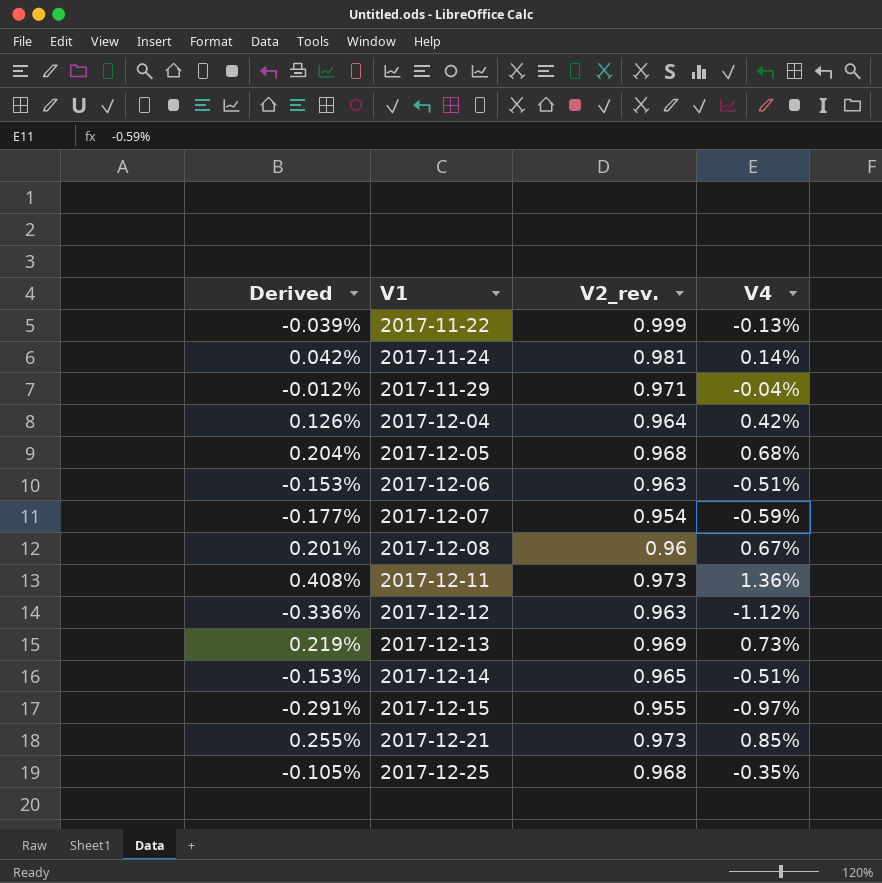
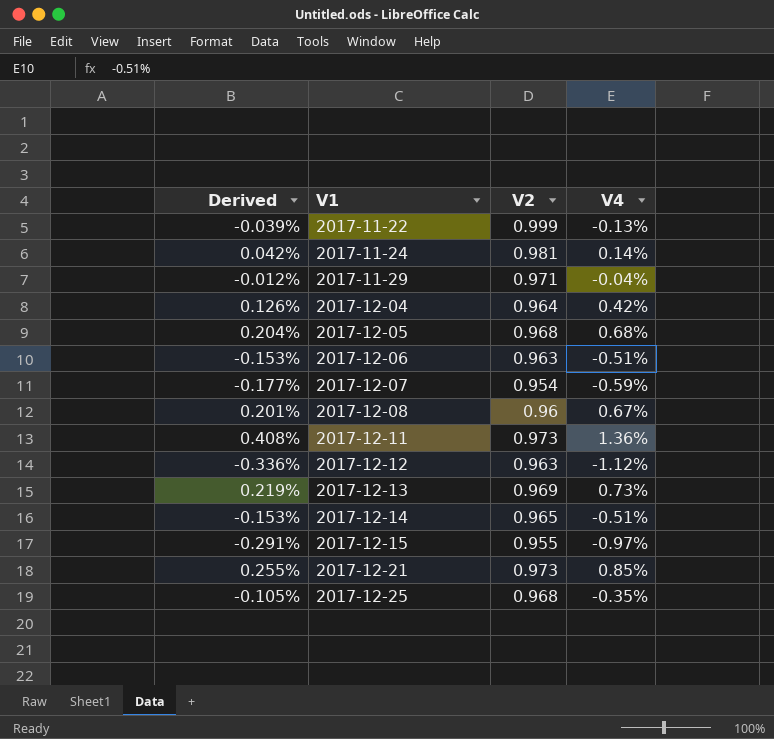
column name: V2_rev. -> V2

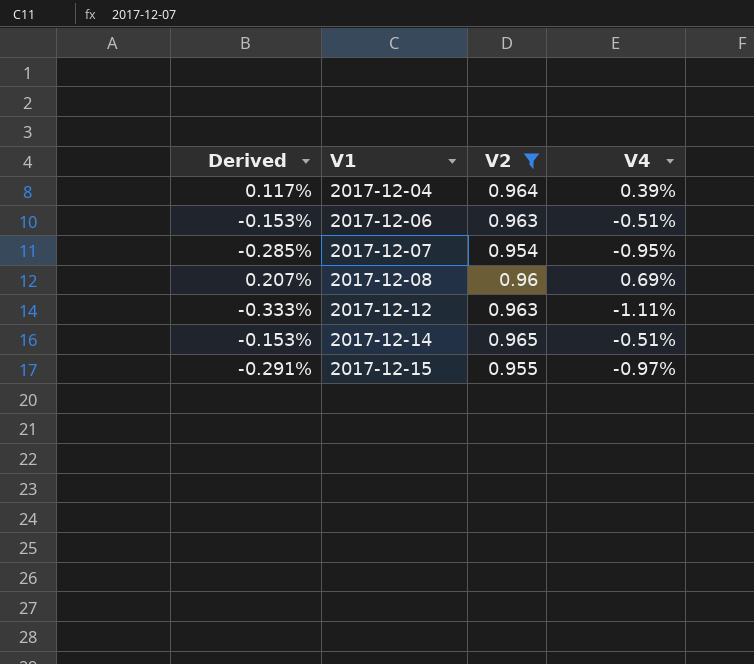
filter: none -> V2 <= 0.965
2017-12-04 | Derived: 0.126% -> 0.117%
2017-12-04 | V4: 0.42% -> 0.39%
2017-12-07 | Derived: -0.177% -> -0.285%
2017-12-07 | V4: -0.59% -> -0.95%
2017-12-08 | Derived: 0.201% -> 0.207%
2017-12-08 | V4: 0.67% -> 0.69%
2017-12-12 | Derived: -0.336% -> -0.333%
2017-12-12 | V4: -1.12% -> -1.11%

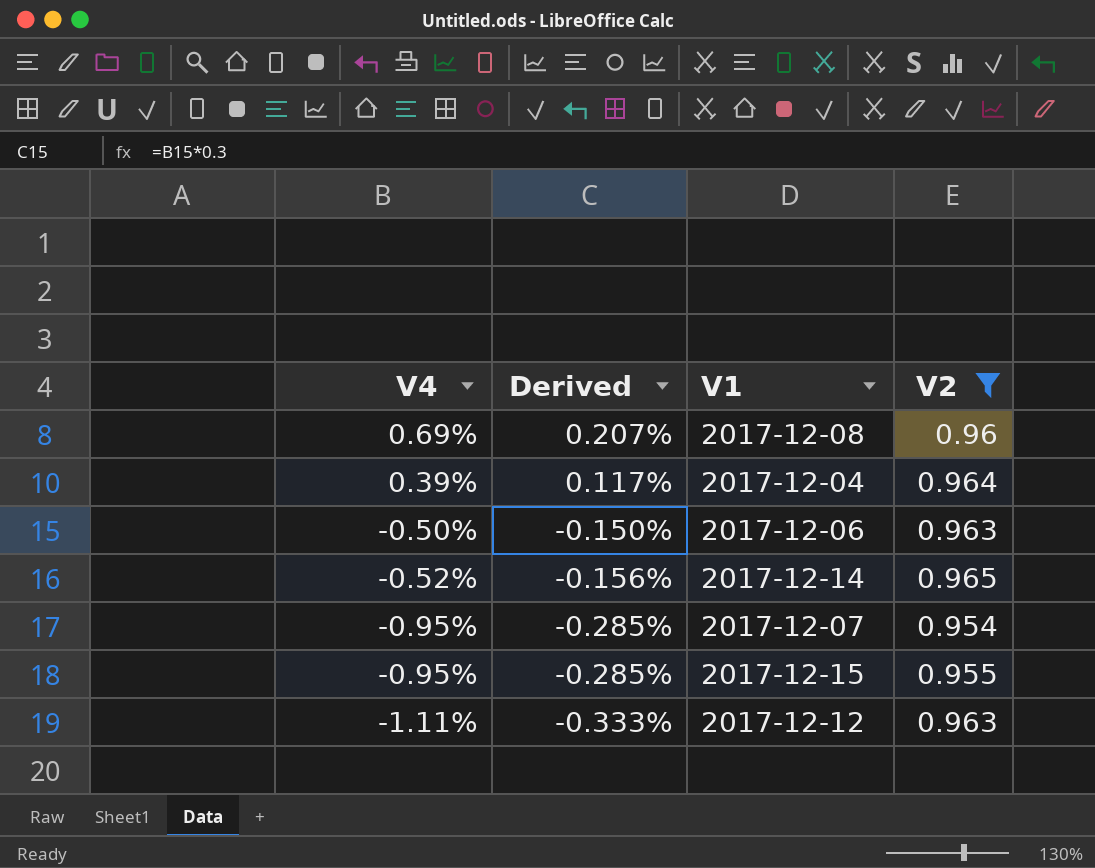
row order: V1 ascending -> V4 descending
column V4 | position: 4 -> 1
2017-12-06 | V4: -0.51% -> -0.50%
2017-12-06 | Derived: -0.153% -> -0.150%
2017-12-14 | V4: -0.51% -> -0.52%
2017-12-14 | Derived: -0.153% -> -0.156%
2017-12-15 | V4: -0.97% -> -0.95%
2017-12-15 | Derived: -0.291% -> -0.285%

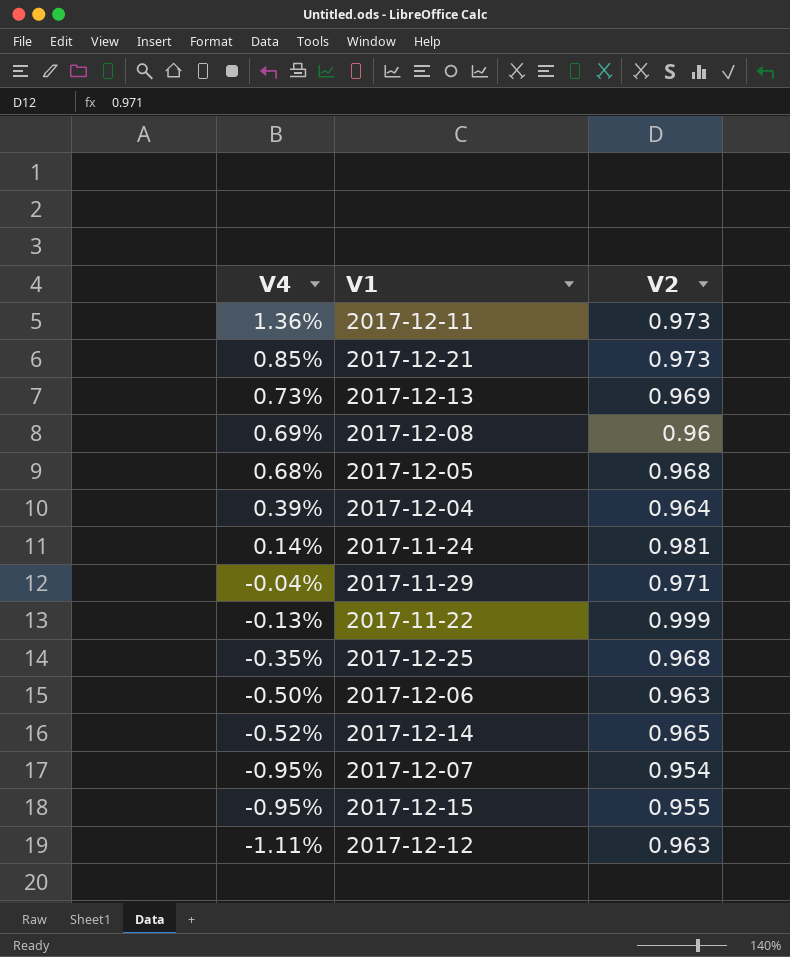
filter: V2 <= 0.965 -> none
column Derived | formula: [V4] * 0.3 -> none

